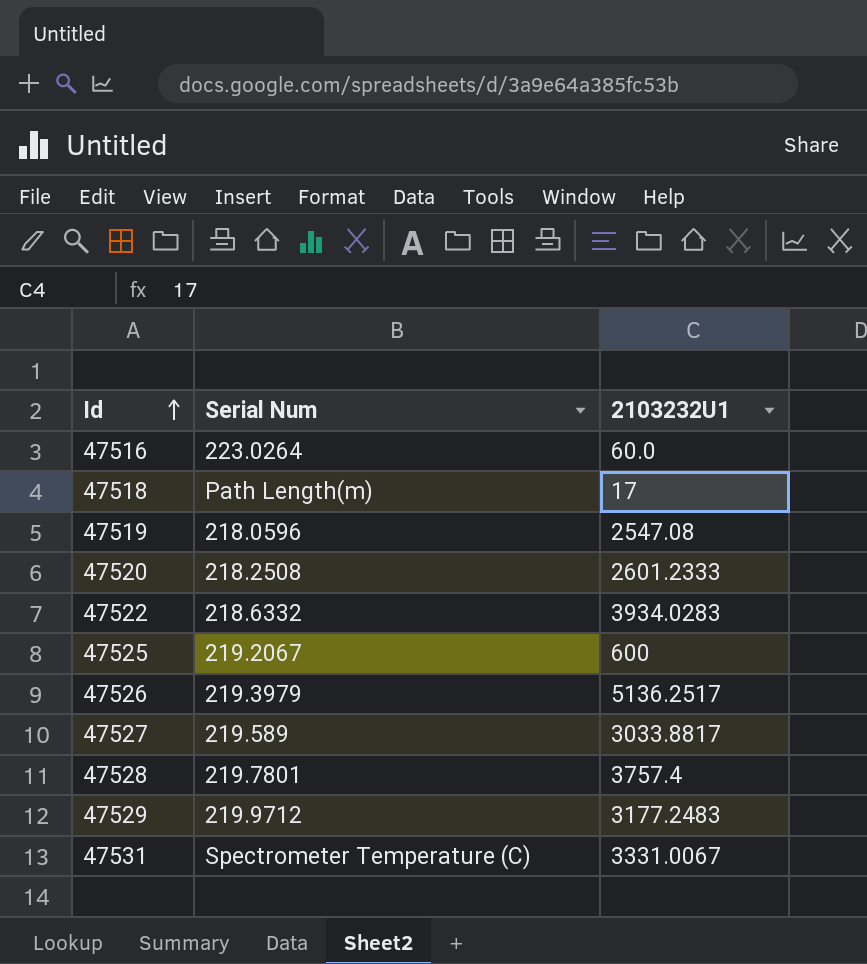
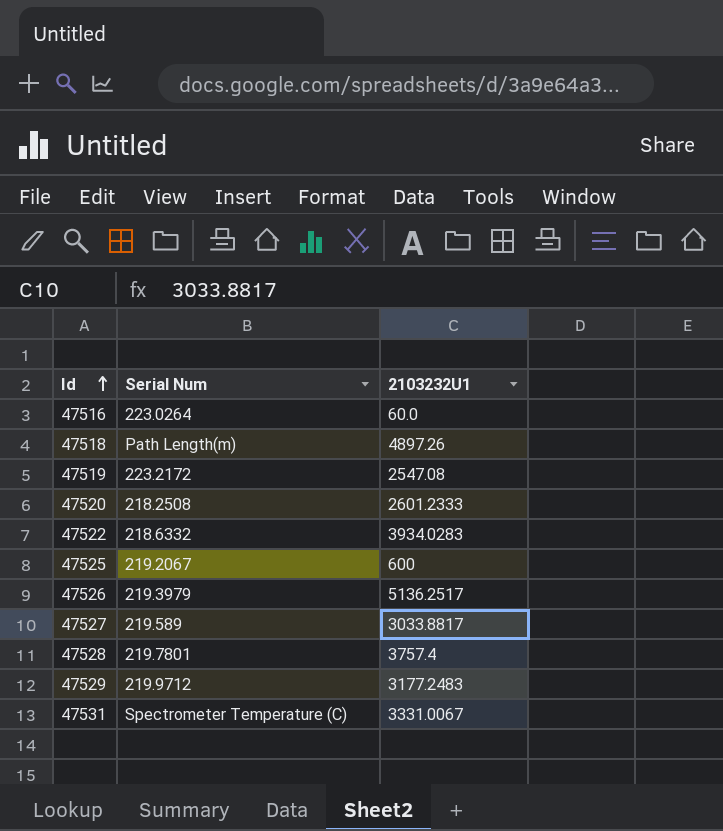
47518 | 2103232U1: 17 -> 4897.26
47519 | Serial Num: 218.0596 -> 223.2172

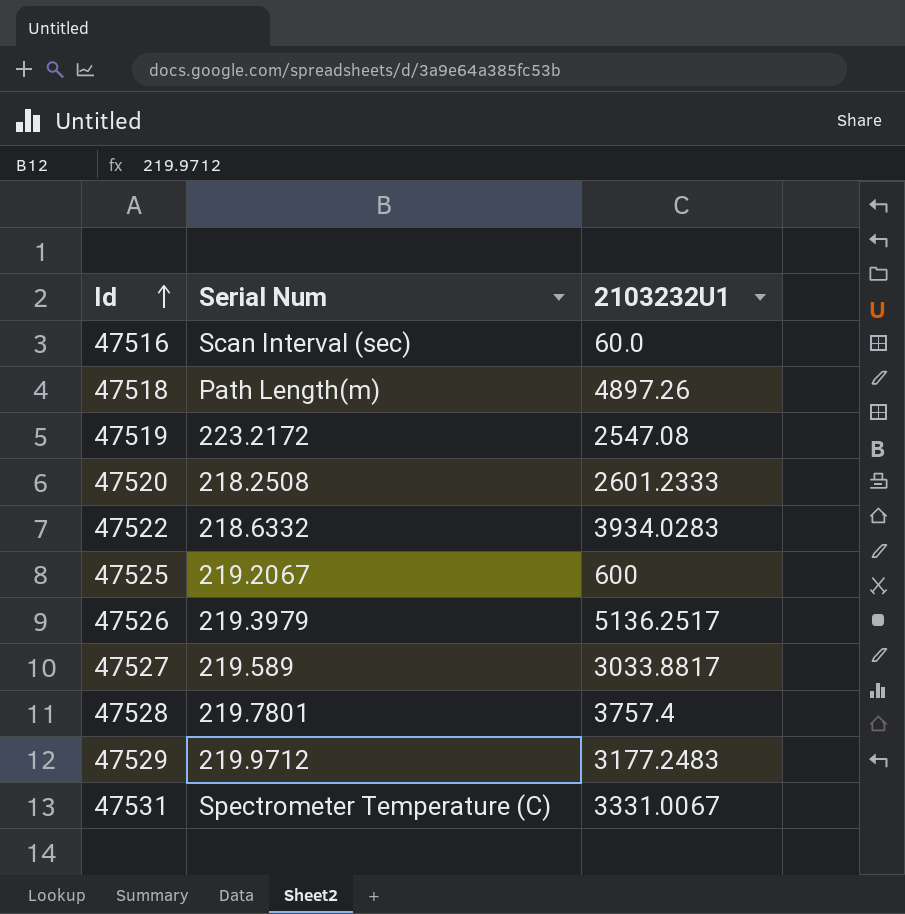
47516 | Serial Num: 223.0264 -> Scan Interval (sec)

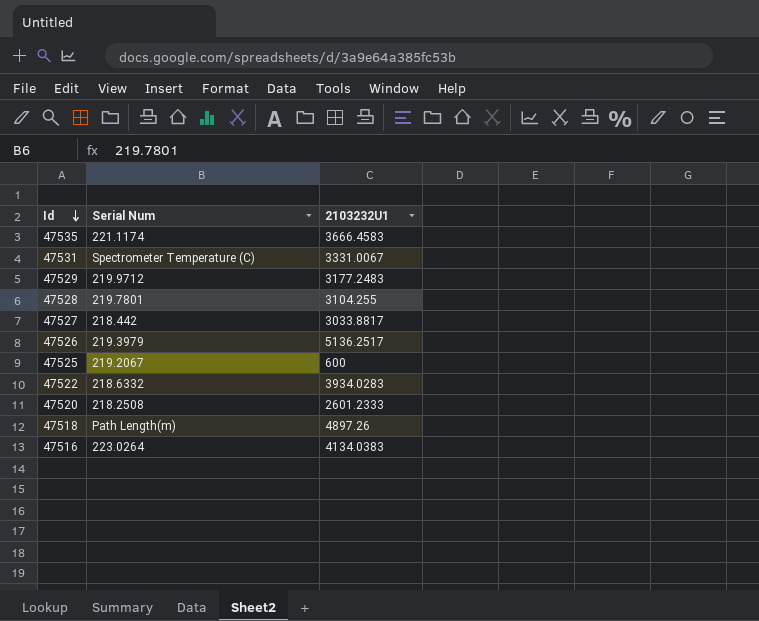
row order: Id ascending -> Id descending
row 47519: 223.2172 | 2547.08 -> none
row 47535: none -> 221.1174 | 3666.4583
47528 | 2103232U1: 3757.4 -> 3104.255
47527 | Serial Num: 219.589 -> 218.442
47516 | Serial Num: Scan Interval (sec) -> 223.0264
47516 | 2103232U1: 60.0 -> 4134.0383

